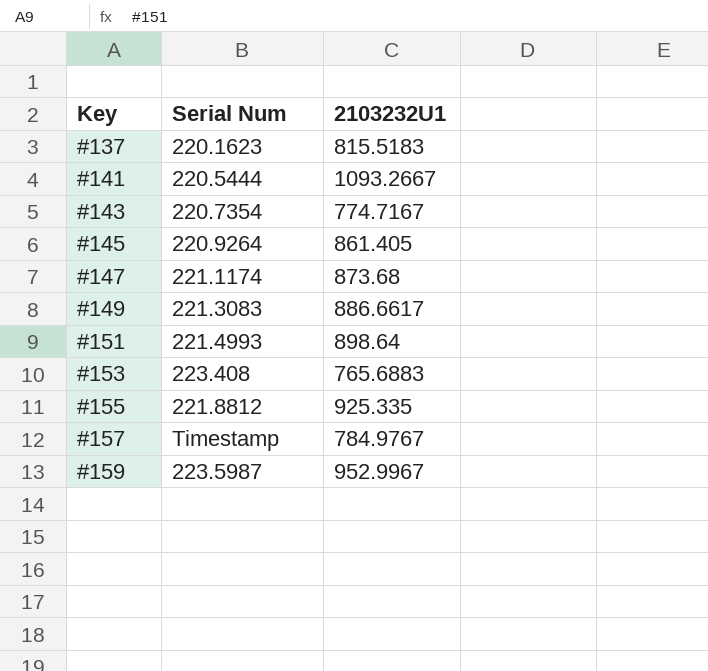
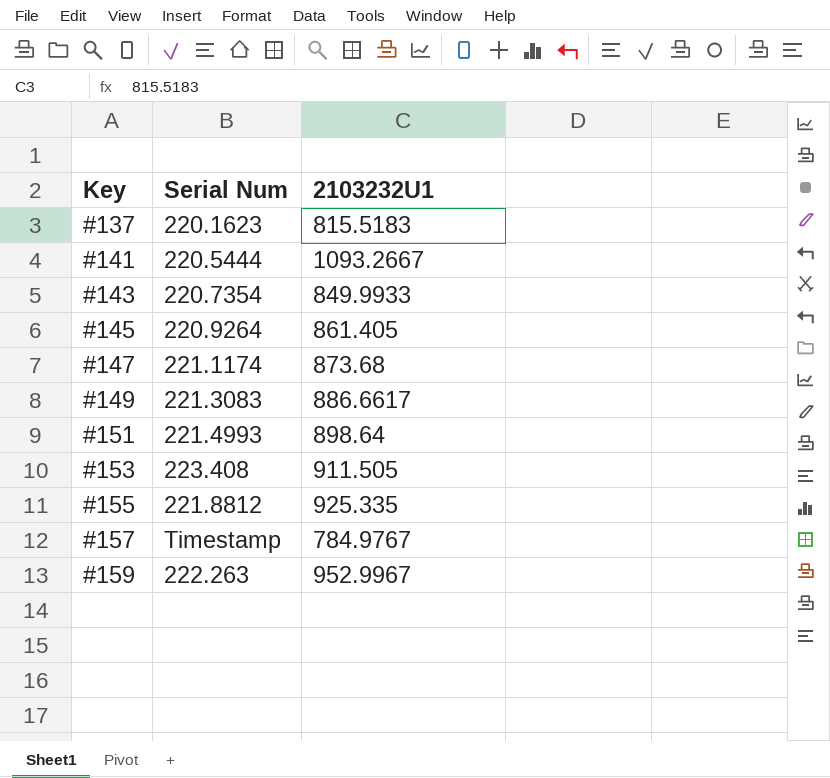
#143 | 2103232U1: 774.7167 -> 849.9933
#153 | 2103232U1: 765.6883 -> 911.505
#159 | Serial Num: 223.5987 -> 222.263

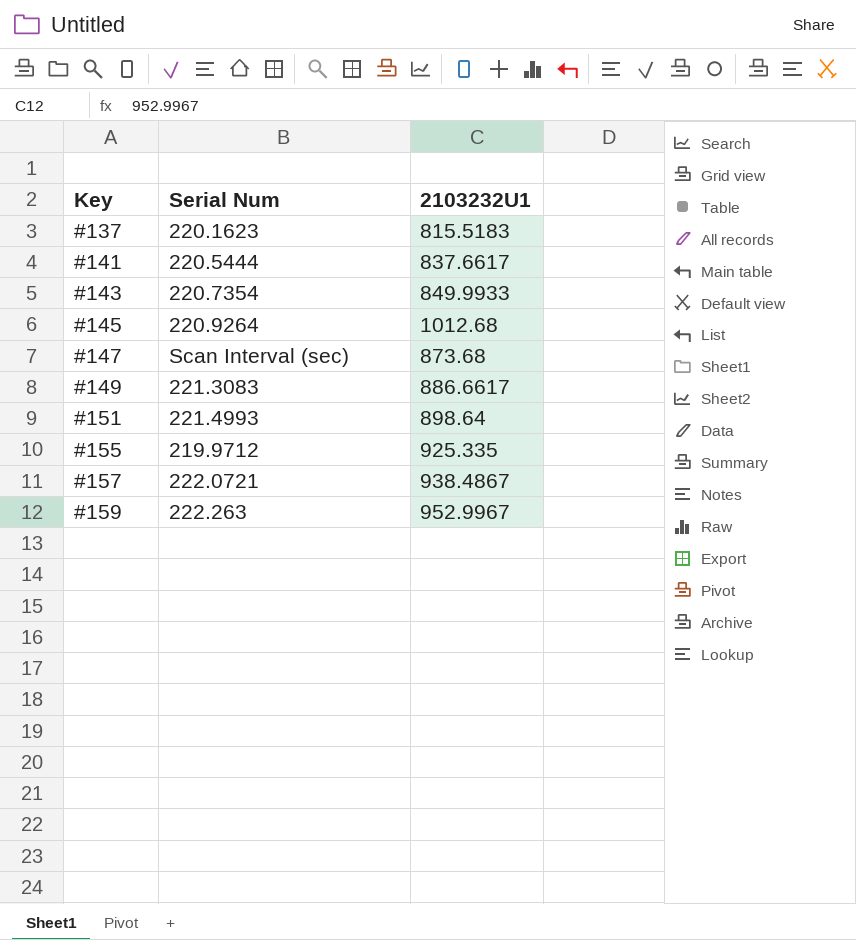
row #153: 223.408 | 911.505 -> none
#141 | 2103232U1: 1093.2667 -> 837.6617
#145 | 2103232U1: 861.405 -> 1012.68
#147 | Serial Num: 221.1174 -> Scan Interval (sec)
#155 | Serial Num: 221.8812 -> 219.9712
#157 | Serial Num: Timestamp -> 222.0721
#157 | 2103232U1: 784.9767 -> 938.4867

